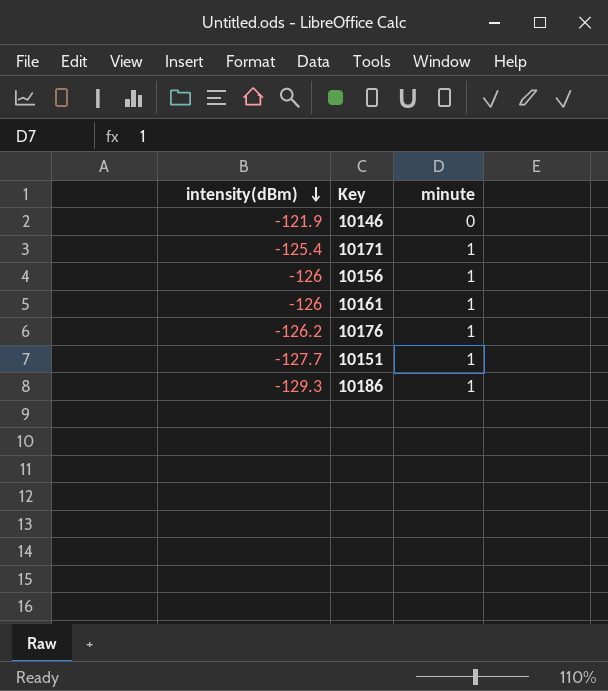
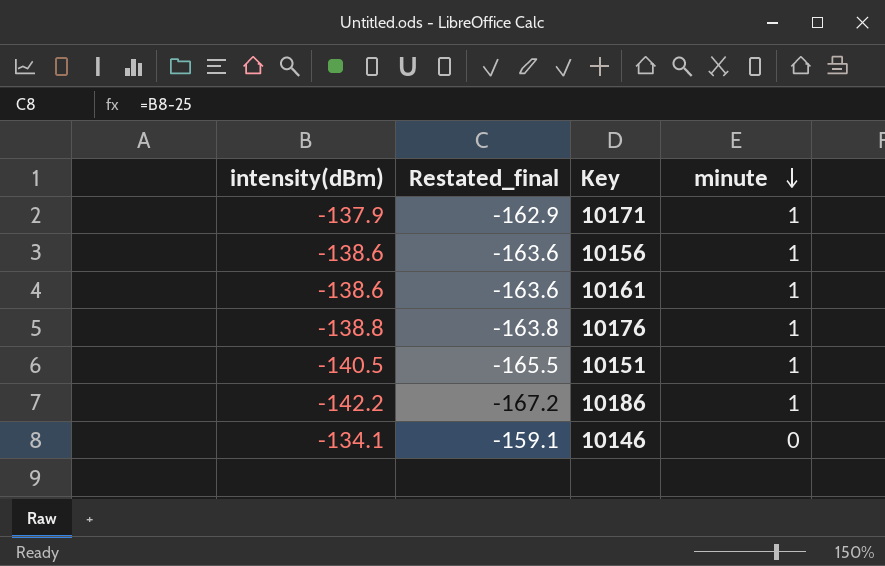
row order: intensity(dBm) descending -> minute descending
column Restated_final | formula: none -> [intensity(dBm)] - 25
10171 | intensity(dBm): -125.4 -> -137.9
10156 | intensity(dBm): -126 -> -138.6
10161 | intensity(dBm): -126 -> -138.6
10176 | intensity(dBm): -126.2 -> -138.8
10151 | intensity(dBm): -127.7 -> -140.5
10186 | intensity(dBm): -129.3 -> -142.2
10146 | intensity(dBm): -121.9 -> -134.1

